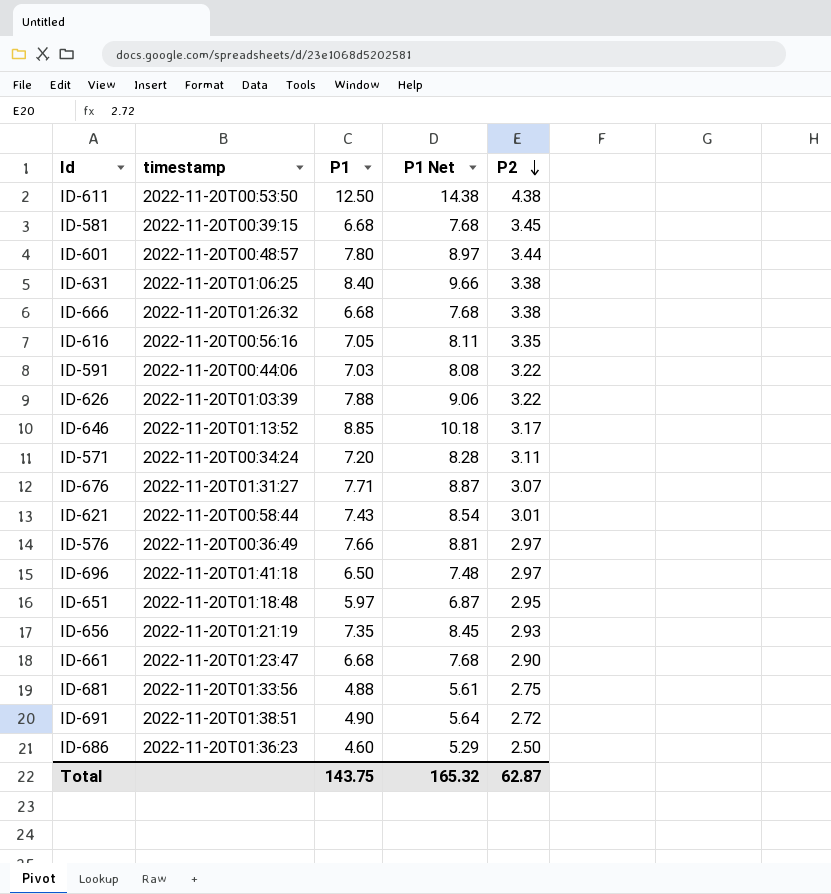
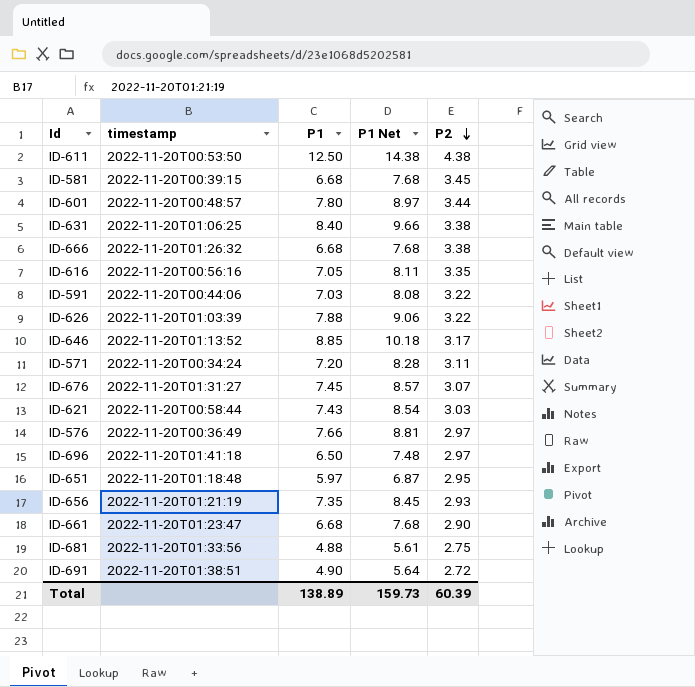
row ID-686: 2022-11-20T01:36:23 | 4.60 | 5.29 | 2.50 -> none
ID-676 | P1: 7.71 -> 7.45
ID-676 | P1 Net: 8.87 -> 8.57
ID-621 | P2: 3.01 -> 3.03
Total | P1: 143.75 -> 138.89
Total | P1 Net: 165.32 -> 159.73
Total | P2: 62.87 -> 60.39

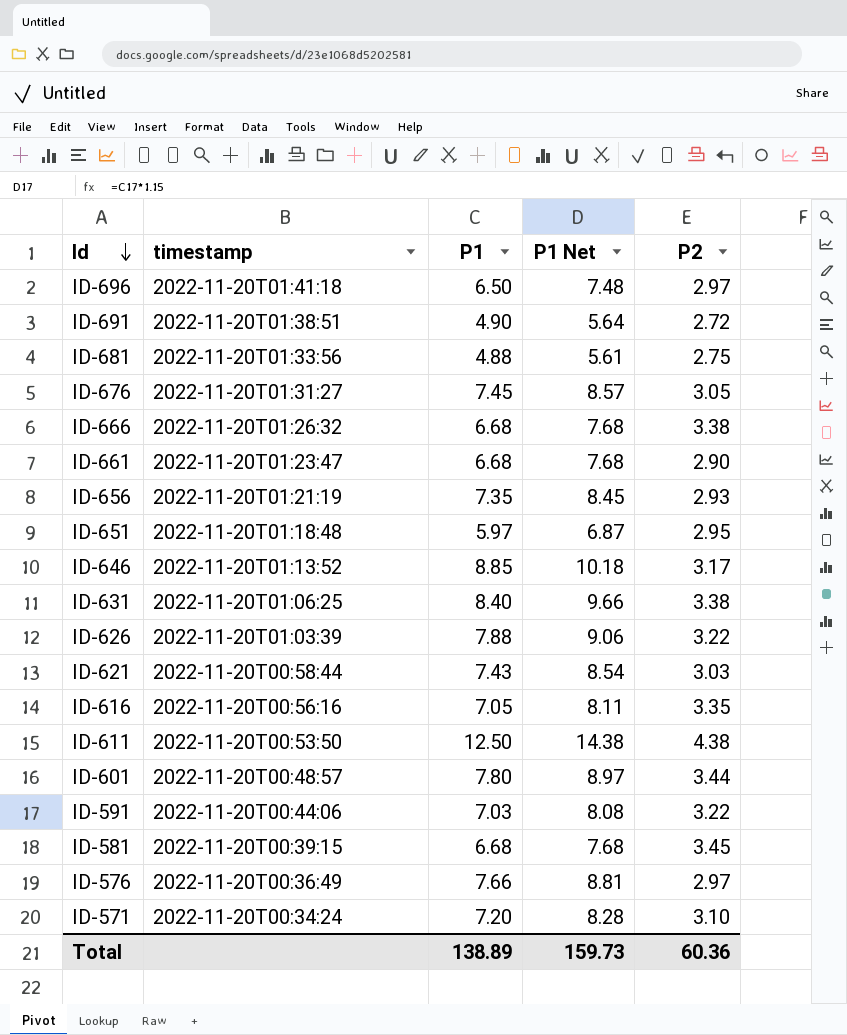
row order: P2 descending -> Id descending
ID-676 | P2: 3.07 -> 3.05
ID-571 | P2: 3.11 -> 3.10
Total | P2: 60.39 -> 60.36

